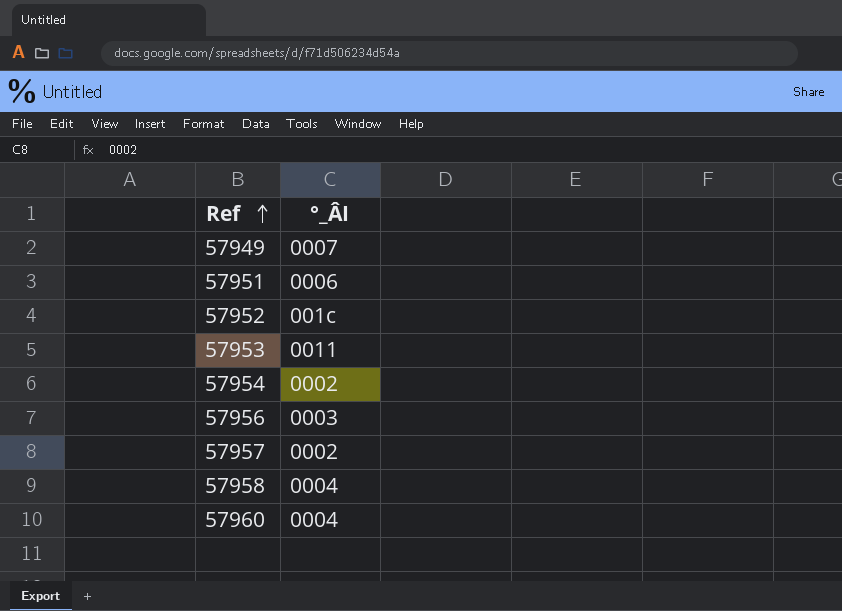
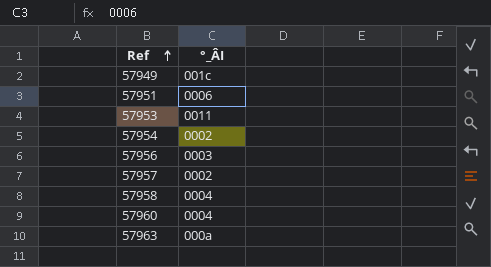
row 57952: 001c -> none
57949 | °_ÂI: 0007 -> 001c
row 57963: none -> 000a

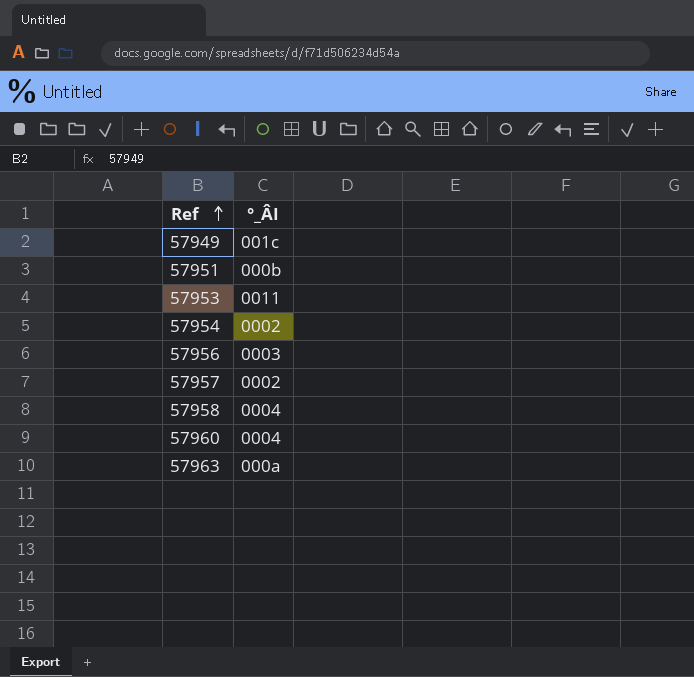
57951 | °_ÂI: 0006 -> 000b

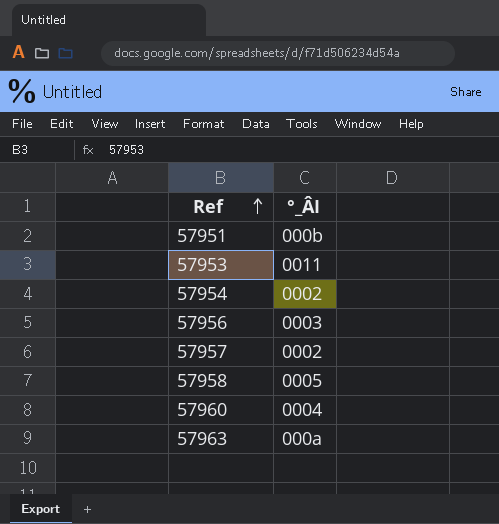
row 57949: 001c -> none
57958 | °_ÂI: 0004 -> 0005

